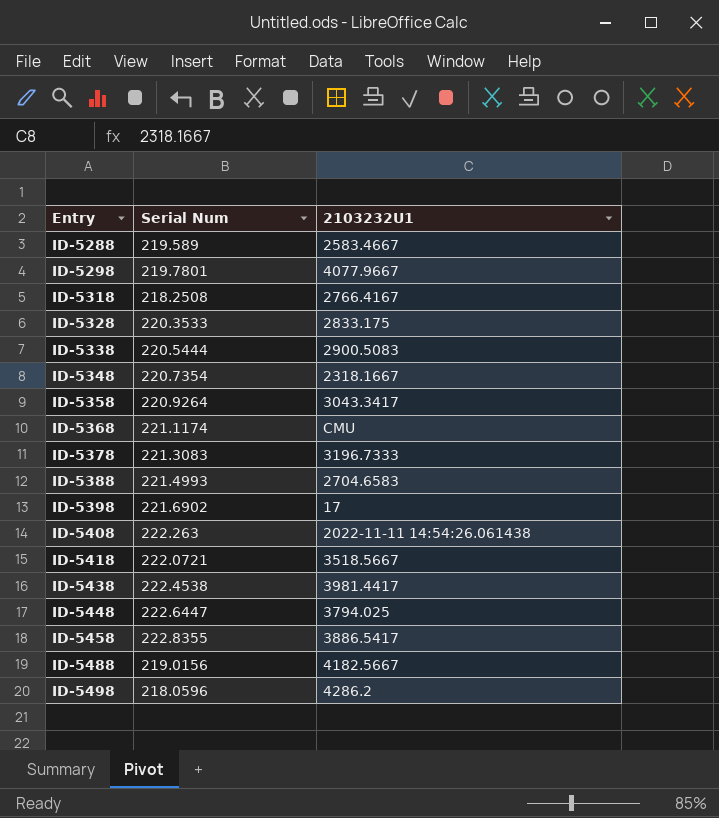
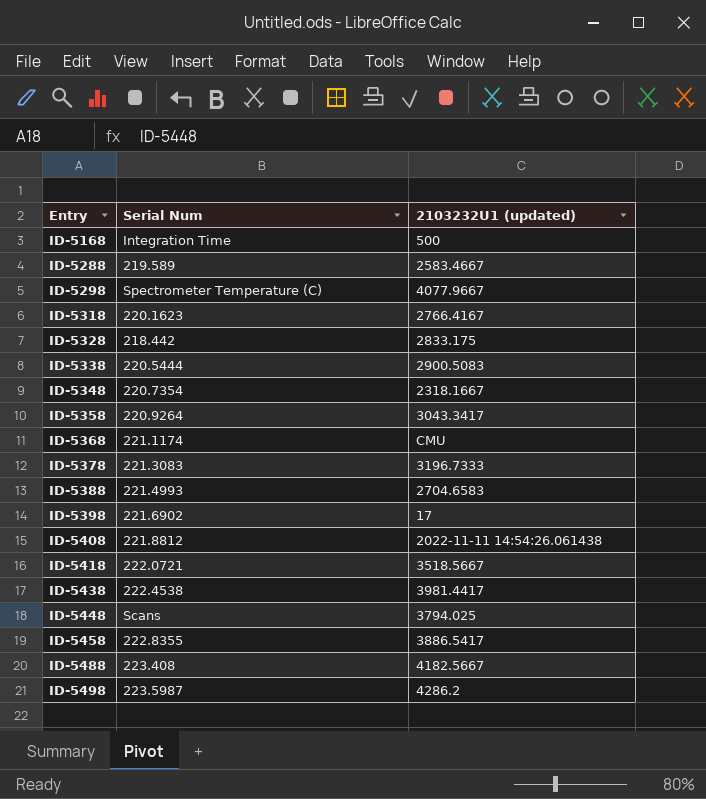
column name: 2103232U1 -> 2103232U1 (updated)
row ID-5168: none -> Integration Time | 500
ID-5298 | Serial Num: 219.7801 -> Spectrometer Temperature (C)
ID-5318 | Serial Num: 218.2508 -> 220.1623
ID-5328 | Serial Num: 220.3533 -> 218.442
ID-5408 | Serial Num: 222.263 -> 221.8812
ID-5448 | Serial Num: 222.6447 -> Scans
ID-5488 | Serial Num: 219.0156 -> 223.408
ID-5498 | Serial Num: 218.0596 -> 223.5987

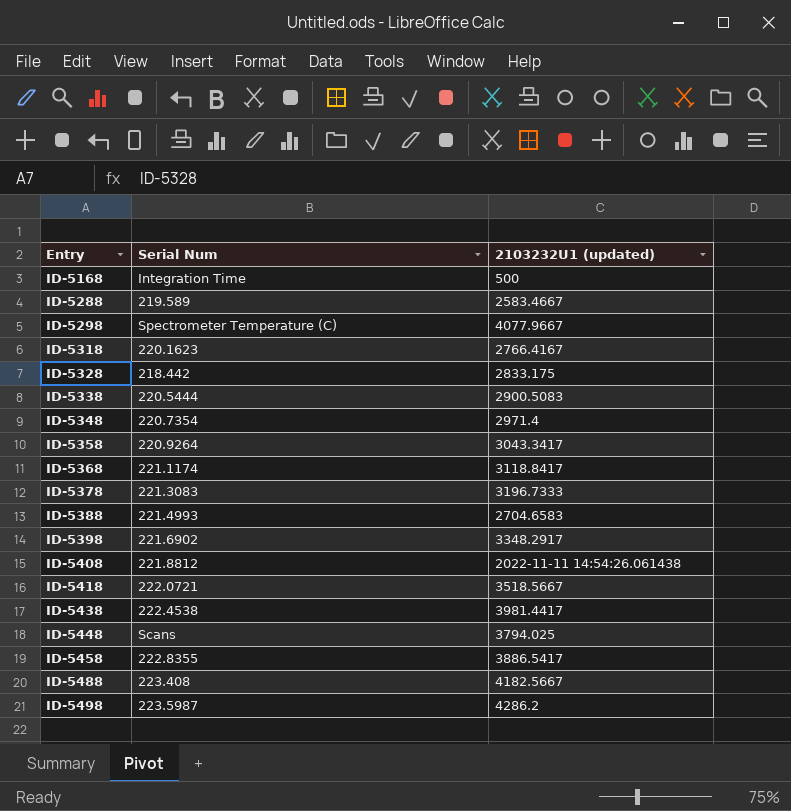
ID-5348 | 2103232U1 (updated): 2318.1667 -> 2971.4
ID-5368 | 2103232U1 (updated): CMU -> 3118.8417
ID-5398 | 2103232U1 (updated): 17 -> 3348.2917

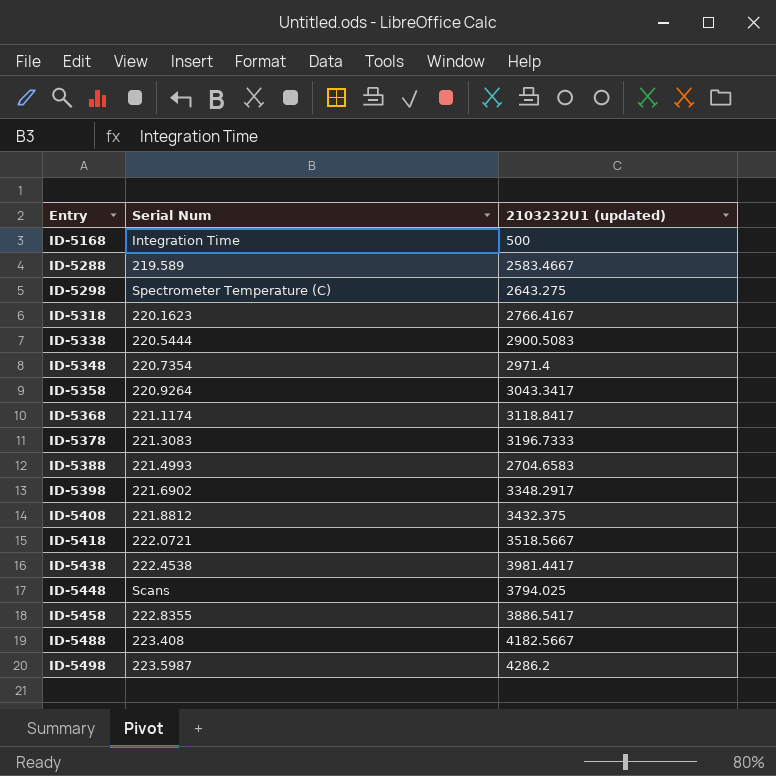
row ID-5328: 218.442 | 2833.175 -> none
ID-5298 | 2103232U1 (updated): 4077.9667 -> 2643.275
ID-5408 | 2103232U1 (updated): 2022-11-11 14:54:26.061438 -> 3432.375

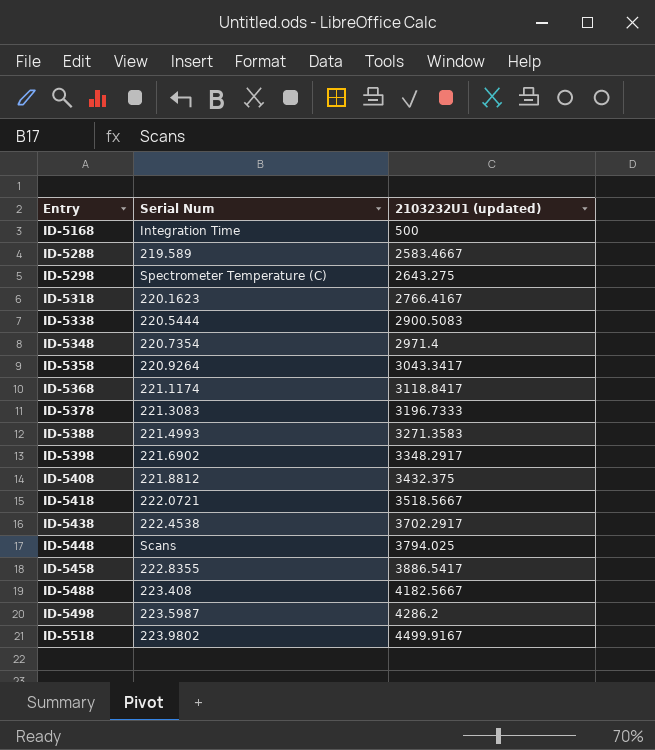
ID-5388 | 2103232U1 (updated): 2704.6583 -> 3271.3583
ID-5438 | 2103232U1 (updated): 3981.4417 -> 3702.2917
row ID-5518: none -> 223.9802 | 4499.9167

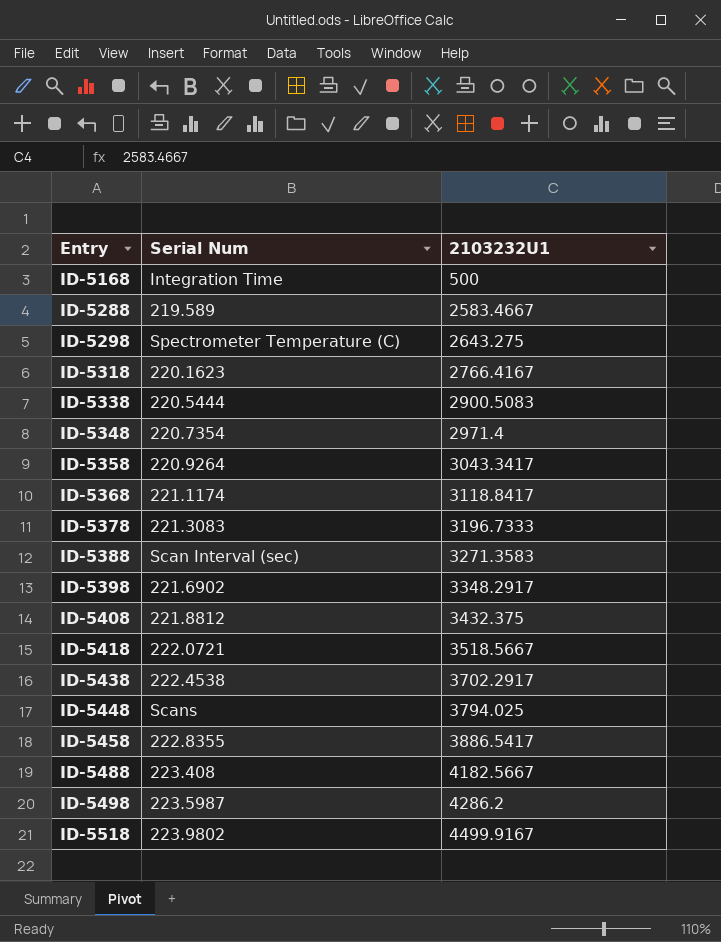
column name: 2103232U1 (updated) -> 2103232U1
ID-5388 | Serial Num: 221.4993 -> Scan Interval (sec)

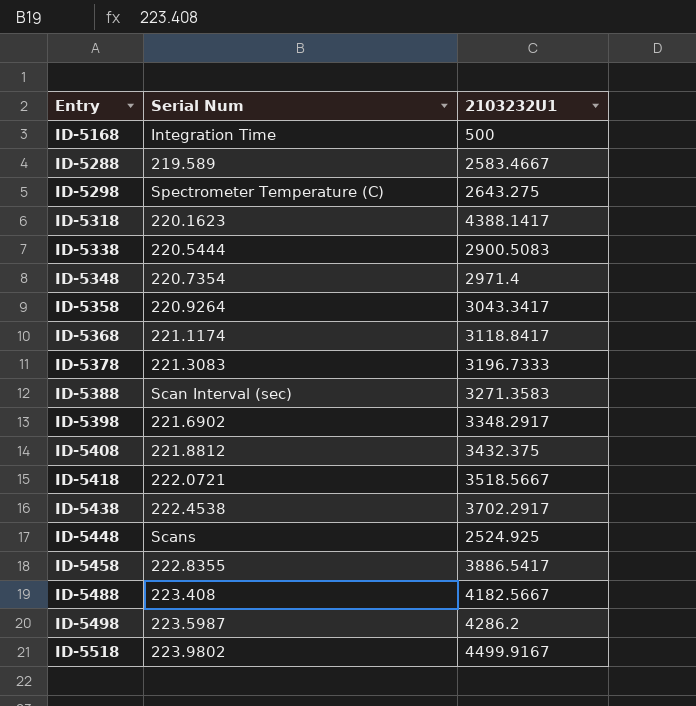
ID-5318 | 2103232U1: 2766.4167 -> 4388.1417
ID-5448 | 2103232U1: 3794.025 -> 2524.925

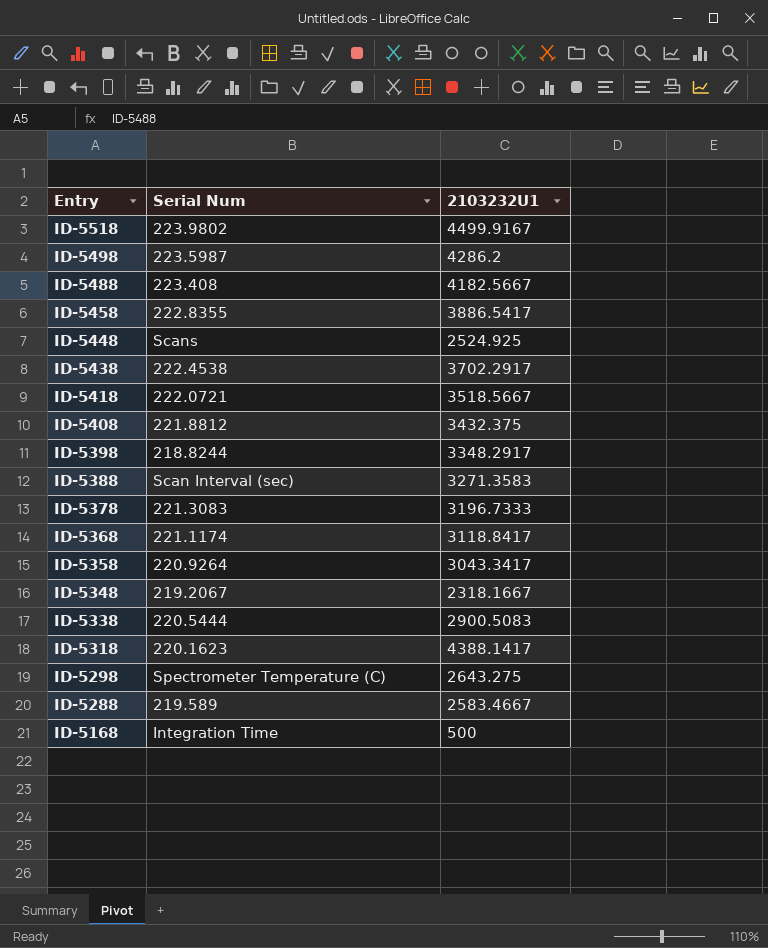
row order: Entry ascending -> Entry descending
ID-5398 | Serial Num: 221.6902 -> 218.8244
ID-5348 | Serial Num: 220.7354 -> 219.2067
ID-5348 | 2103232U1: 2971.4 -> 2318.1667

